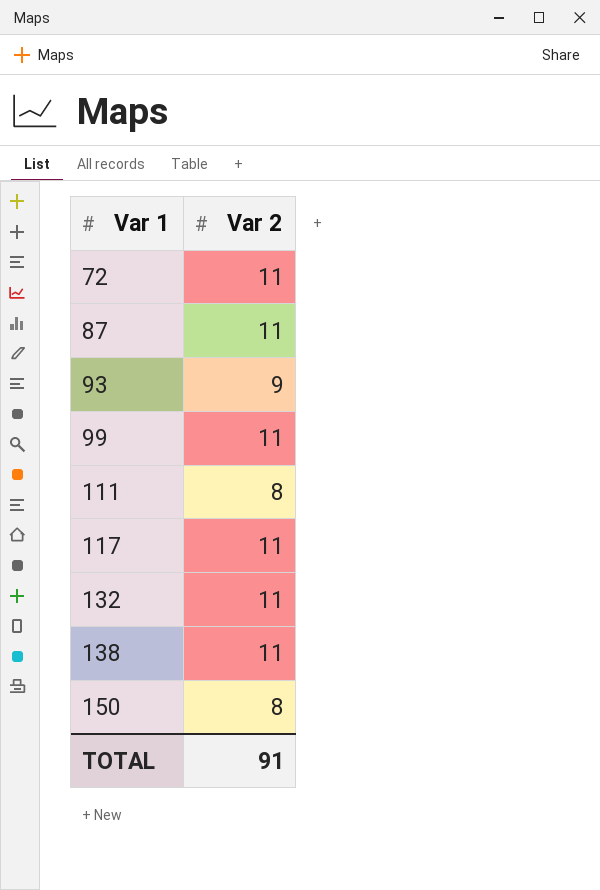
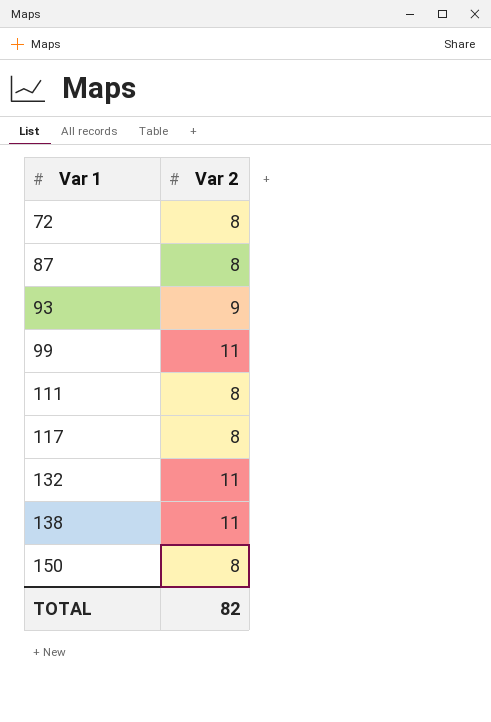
72 | Var 2: 11 -> 8
87 | Var 2: 11 -> 8
117 | Var 2: 11 -> 8
TOTAL | Var 2: 91 -> 82

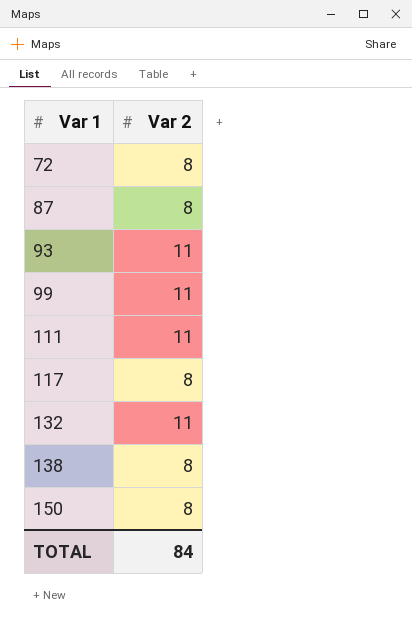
93 | Var 2: 9 -> 11
111 | Var 2: 8 -> 11
138 | Var 2: 11 -> 8
TOTAL | Var 2: 82 -> 84

